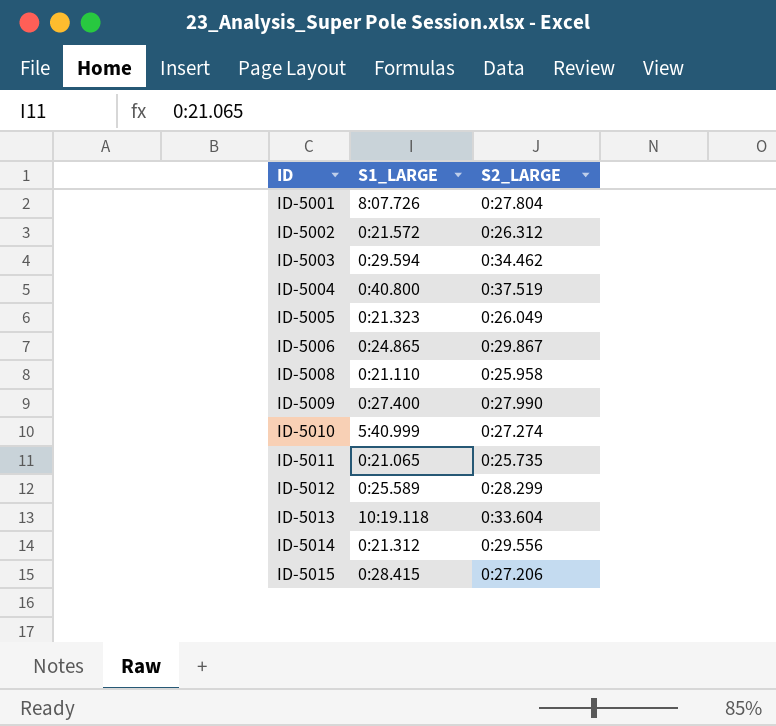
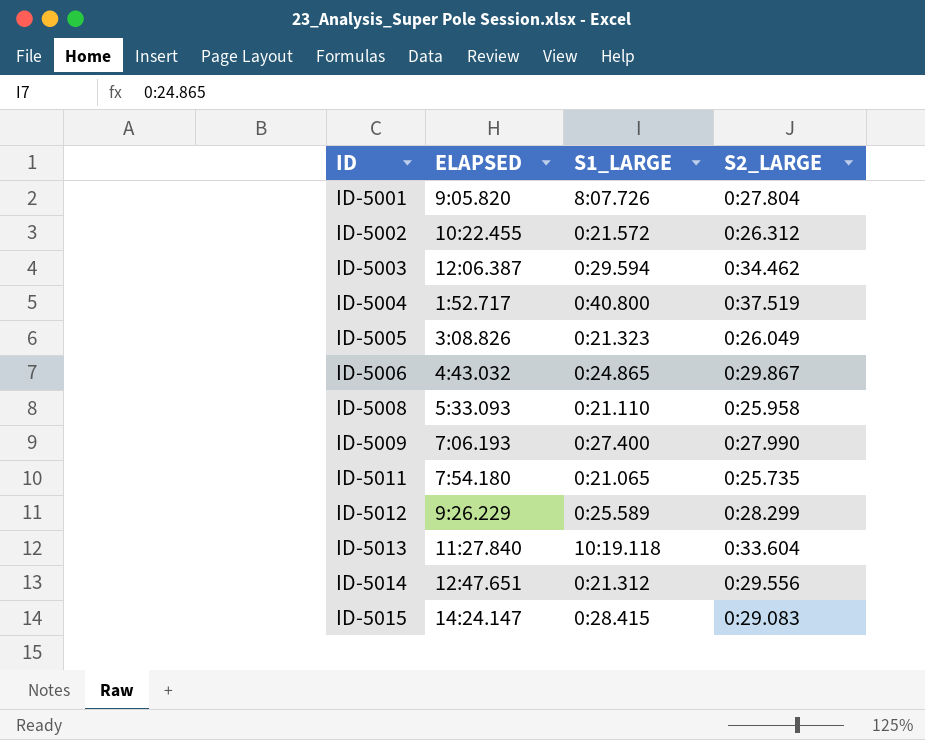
column ELAPSED | position: none -> 2
row ID-5010: 5:40.999 | 0:27.274 -> none
ID-5015 | S2_LARGE: 0:27.206 -> 0:29.083

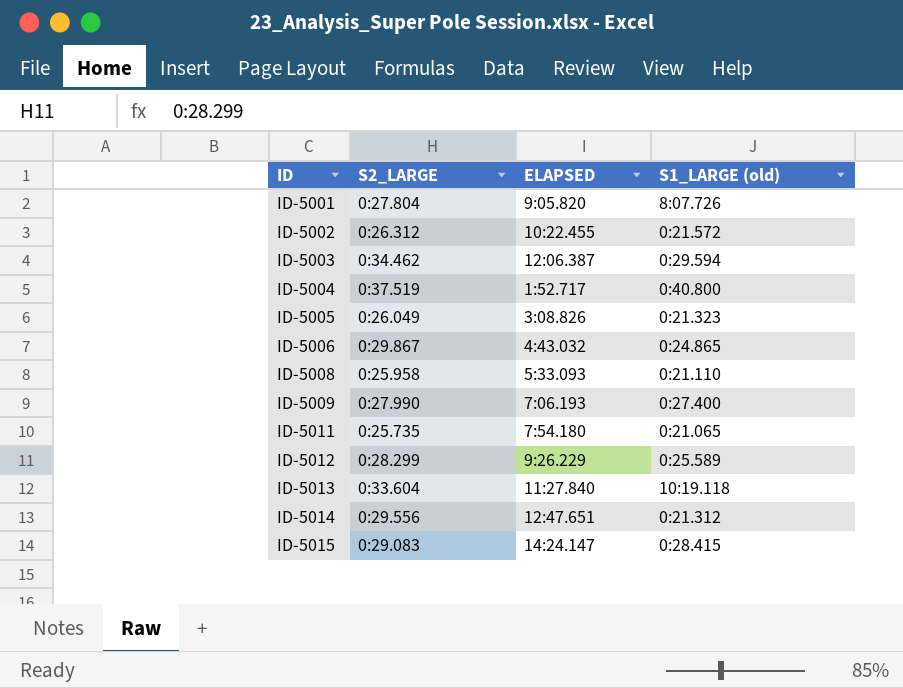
column S2_LARGE | position: 4 -> 2
column name: S1_LARGE -> S1_LARGE (old)

